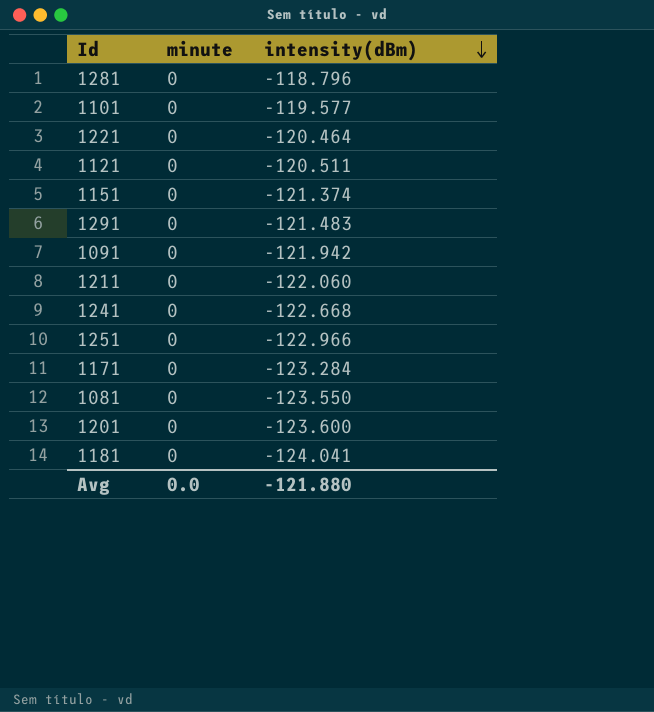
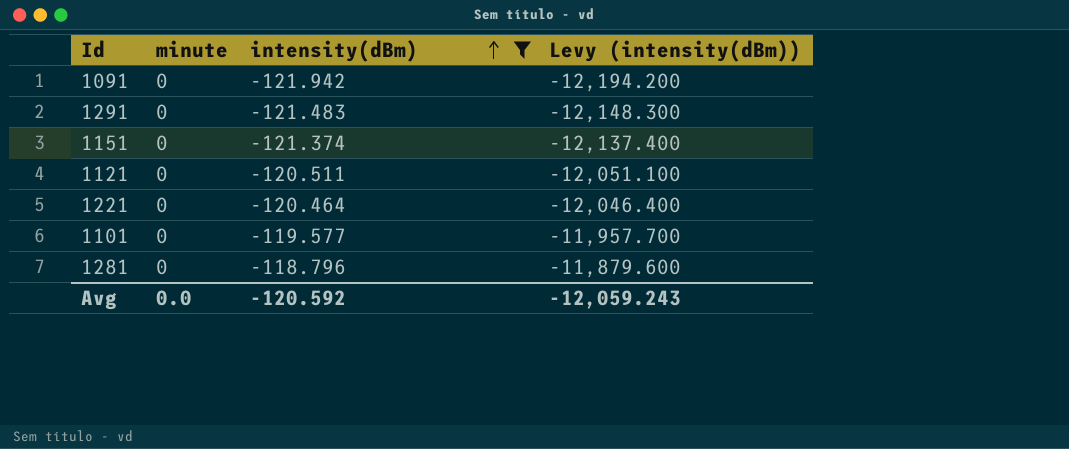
filter: none -> intensity(dBm) >= -121.942
row order: intensity(dBm) descending -> intensity(dBm) ascending
column Levy (intensity(dBm)) | formula: none -> [intensity(dBm)] * 100
Avg | intensity(dBm): -121.880 -> -120.592

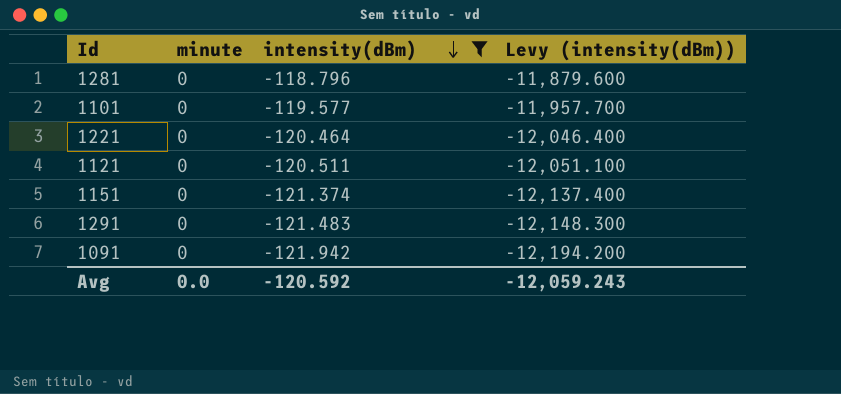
row order: intensity(dBm) ascending -> intensity(dBm) descending

